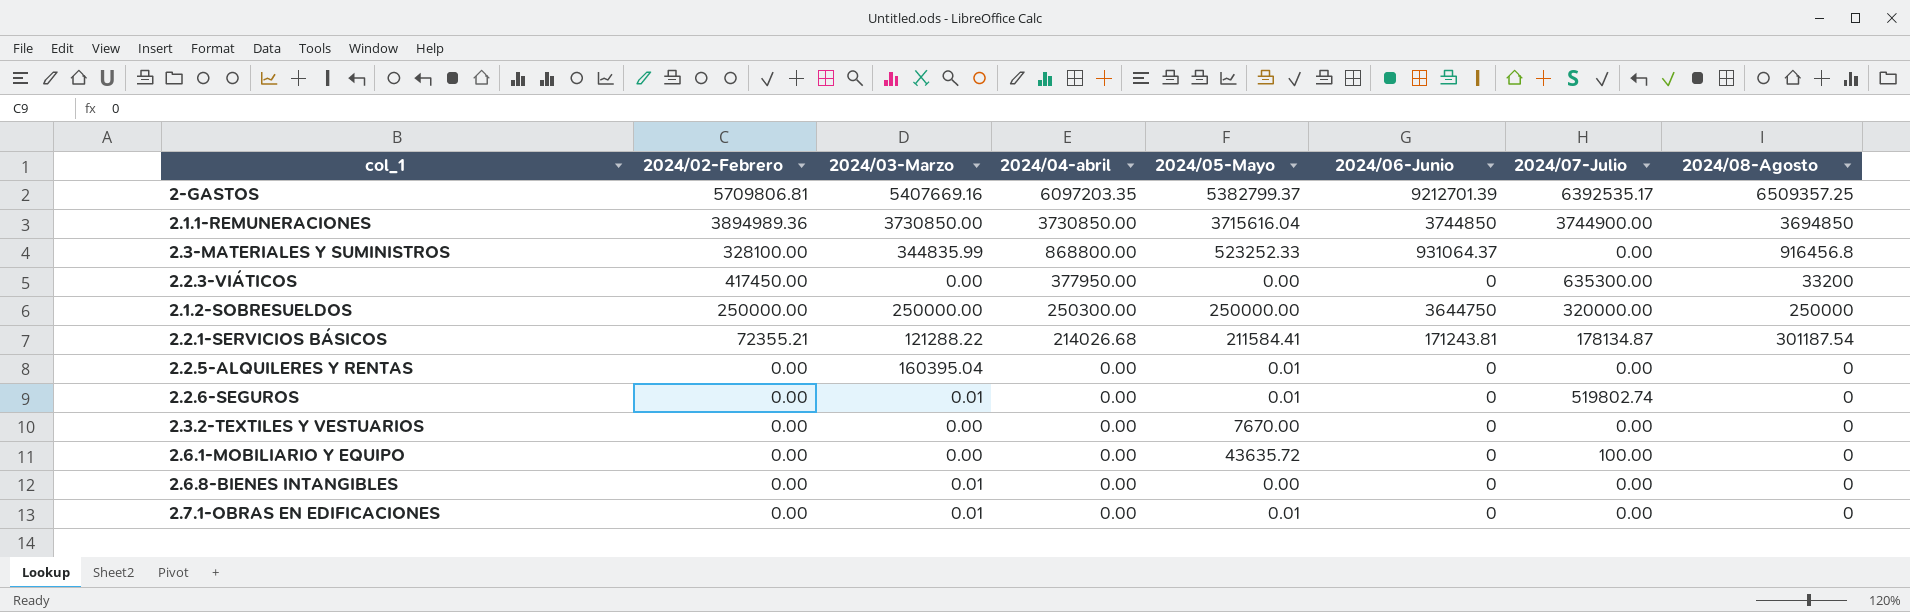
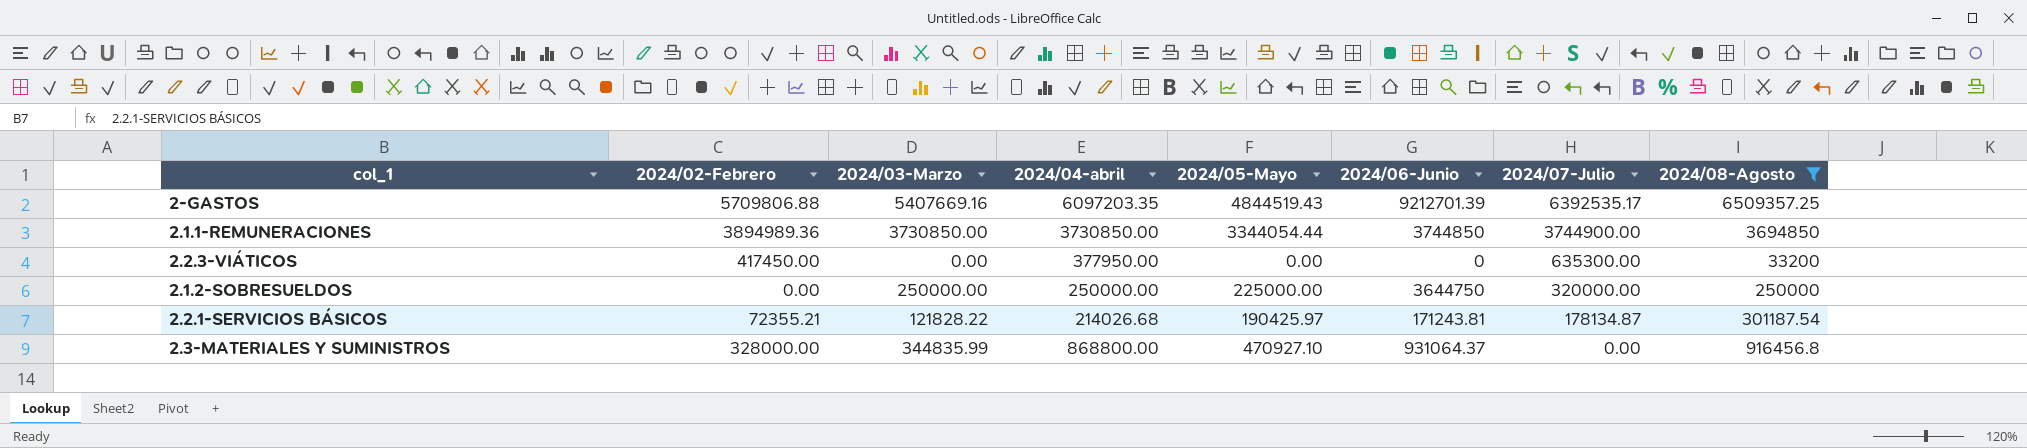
filter: none -> 2024/08-Agosto != 0
row order: 2024/04-abril descending -> 2024/07-Julio descending
2-GASTOS | 2024/02-Febrero: 5709806.81 -> 5709806.88
2-GASTOS | 2024/05-Mayo: 5382799.37 -> 4844519.43
2.1.1-REMUNERACIONES | 2024/05-Mayo: 3715616.04 -> 3344054.44
2.1.2-SOBRESUELDOS | 2024/02-Febrero: 250000.00 -> 0.00
2.1.2-SOBRESUELDOS | 2024/04-abril: 250300.00 -> 250000.00
2.1.2-SOBRESUELDOS | 2024/05-Mayo: 250000.00 -> 225000.00
2.2.1-SERVICIOS BÁSICOS | 2024/03-Marzo: 121288.22 -> 121828.22
2.2.1-SERVICIOS BÁSICOS | 2024/05-Mayo: 211584.41 -> 190425.97
2.3-MATERIALES Y SUMINISTROS | 2024/02-Febrero: 328100.00 -> 328000.00
2.3-MATERIALES Y SUMINISTROS | 2024/05-Mayo: 523252.33 -> 470927.10

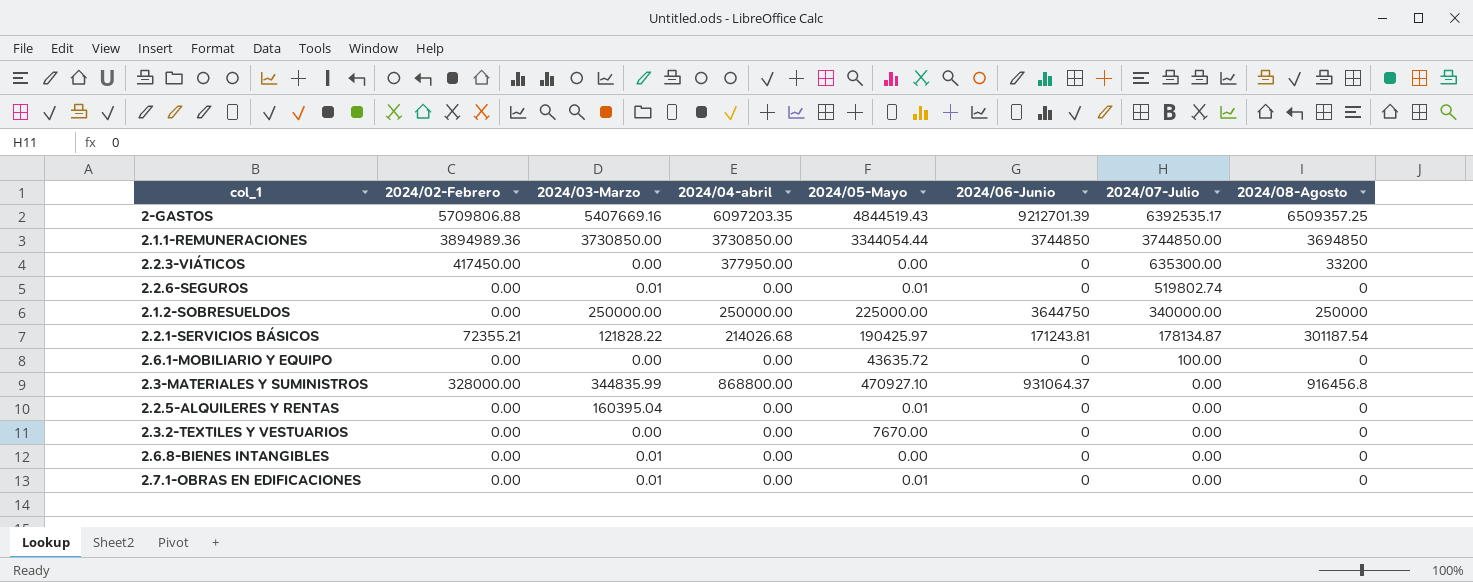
filter: 2024/08-Agosto != 0 -> none
2.1.1-REMUNERACIONES | 2024/07-Julio: 3744900.00 -> 3744850.00
2.1.2-SOBRESUELDOS | 2024/07-Julio: 320000.00 -> 340000.00

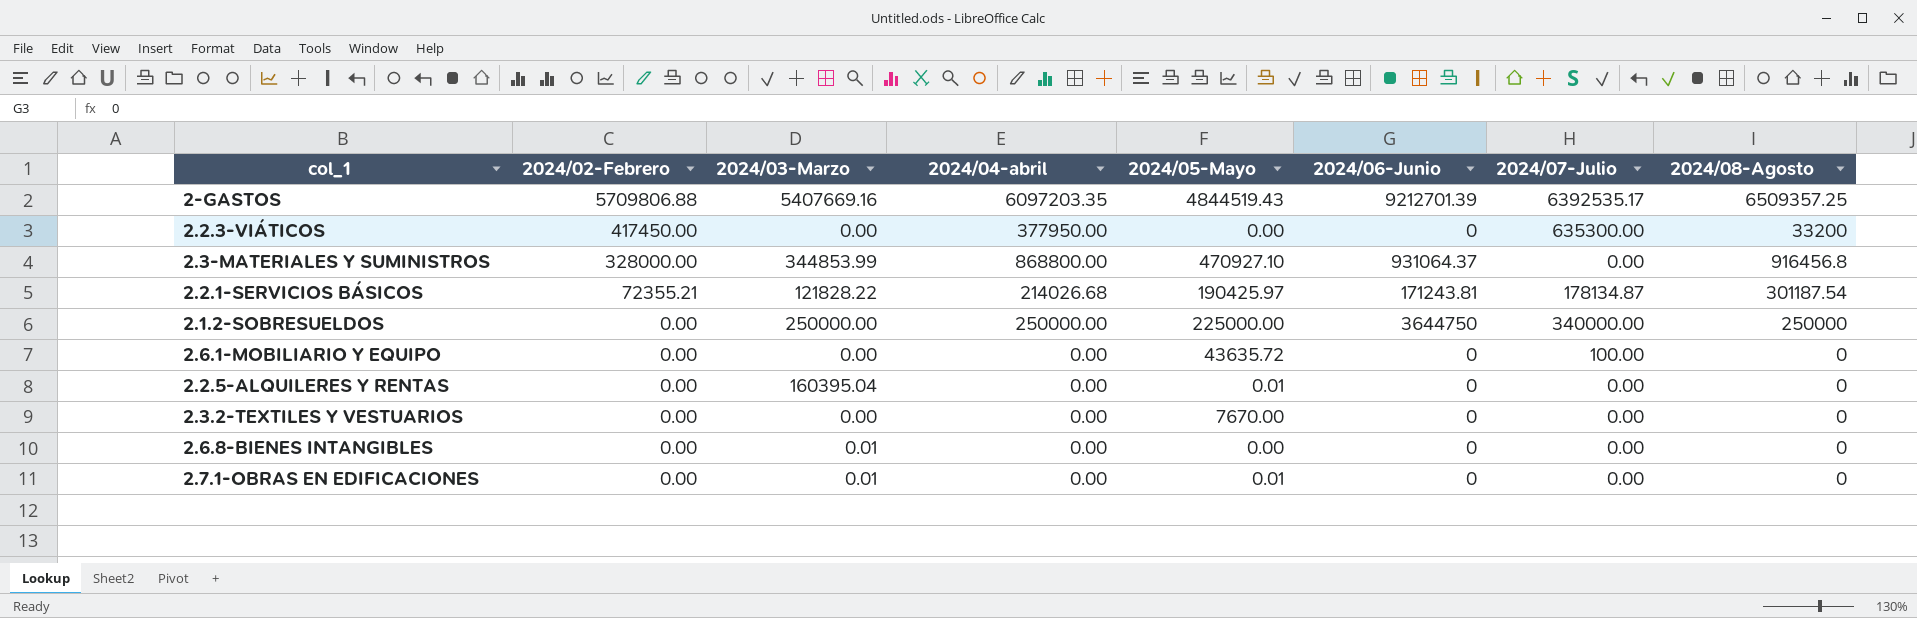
row order: 2024/07-Julio descending -> 2024/02-Febrero descending
row 2.1.1-REMUNERACIONES: 3894989.36 | 3730850.00 | 3730850.00 | 3344054.44 | 3744850 | 3744850.00 | 3694850 -> none
row 2.2.6-SEGUROS: 0.00 | 0.01 | 0.00 | 0.01 | 0 | 519802.74 | 0 -> none
2.3-MATERIALES Y SUMINISTROS | 2024/03-Marzo: 344835.99 -> 344853.99

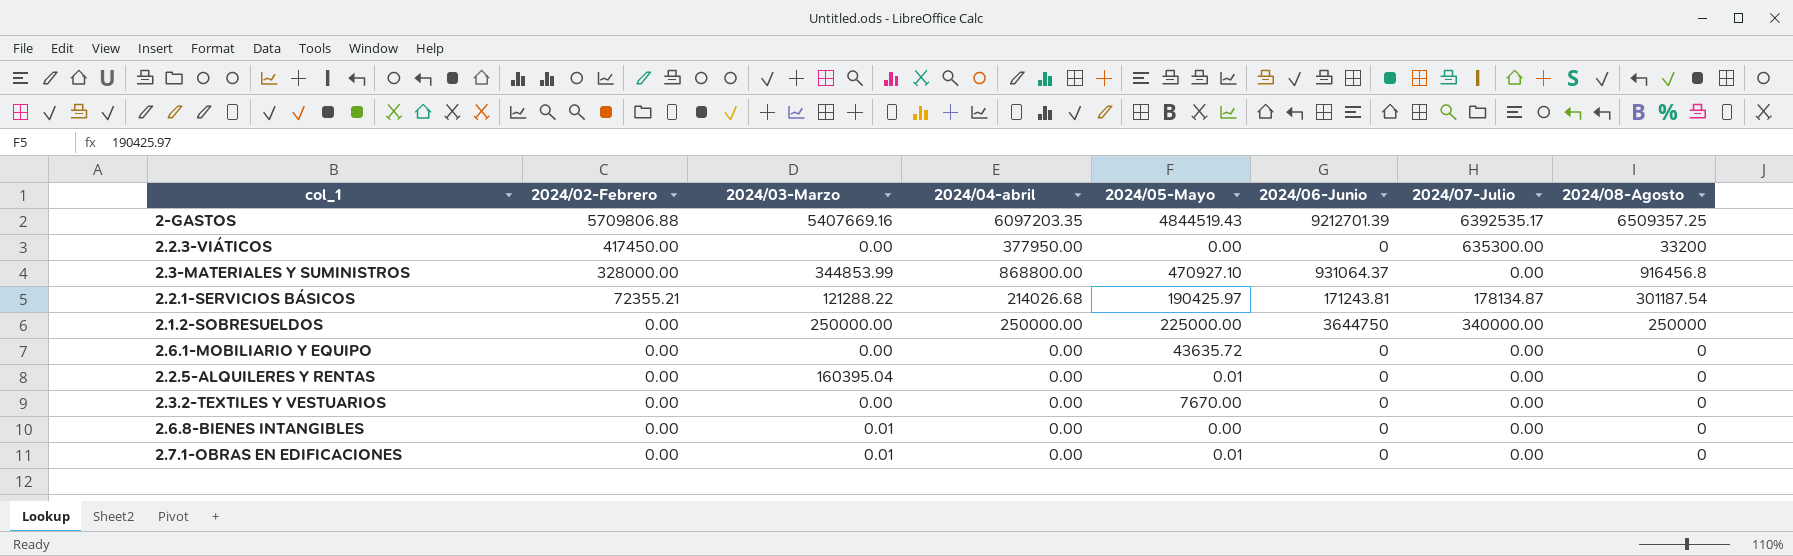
2.2.1-SERVICIOS BÁSICOS | 2024/03-Marzo: 121828.22 -> 121288.22
2.6.1-MOBILIARIO Y EQUIPO | 2024/07-Julio: 100.00 -> 0.00

